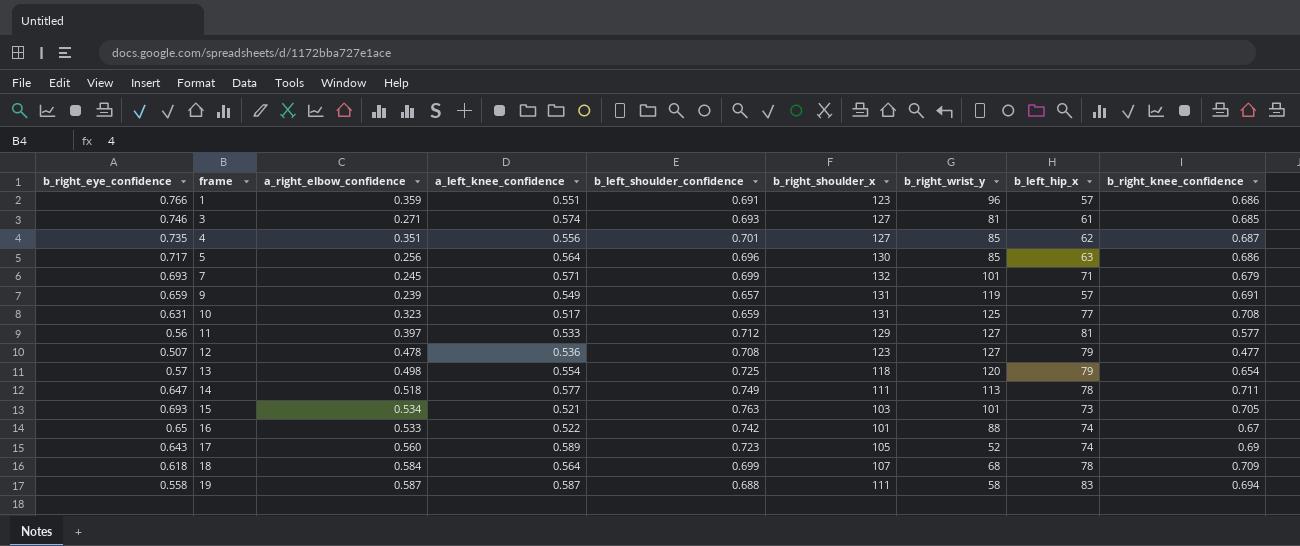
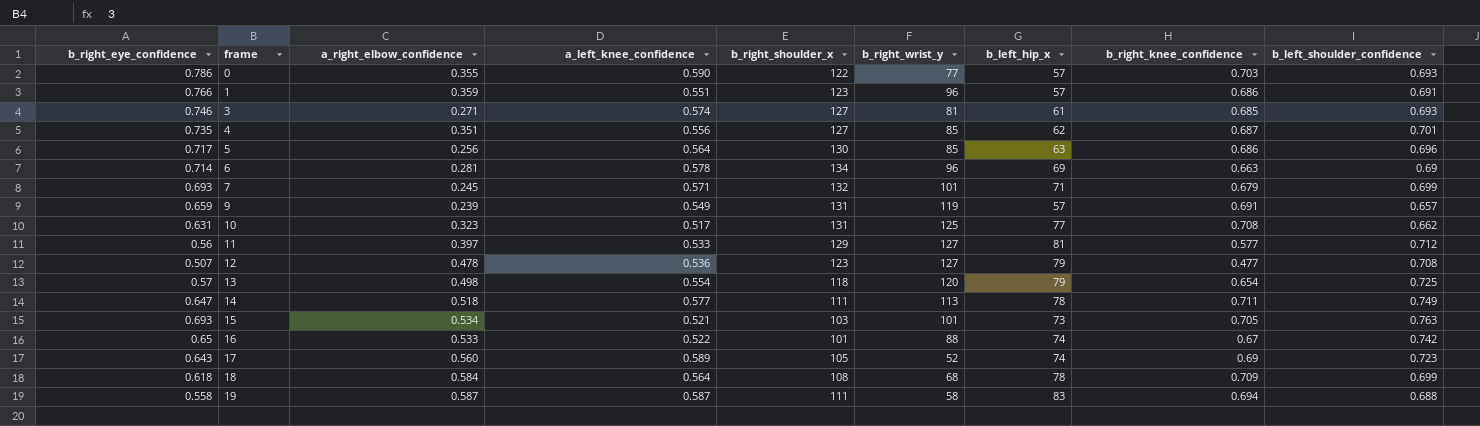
column b_left_shoulder_confidence | position: 5 -> 9
row 0: none -> 0.786 | 0.355 | 0.590 | 122 | 77 | 57 | 0.703 | 0.693
row 6: none -> 0.714 | 0.281 | 0.578 | 134 | 96 | 69 | 0.663 | 0.69
10 | b_left_shoulder_confidence: 0.659 -> 0.662
18 | b_right_shoulder_x: 107 -> 108

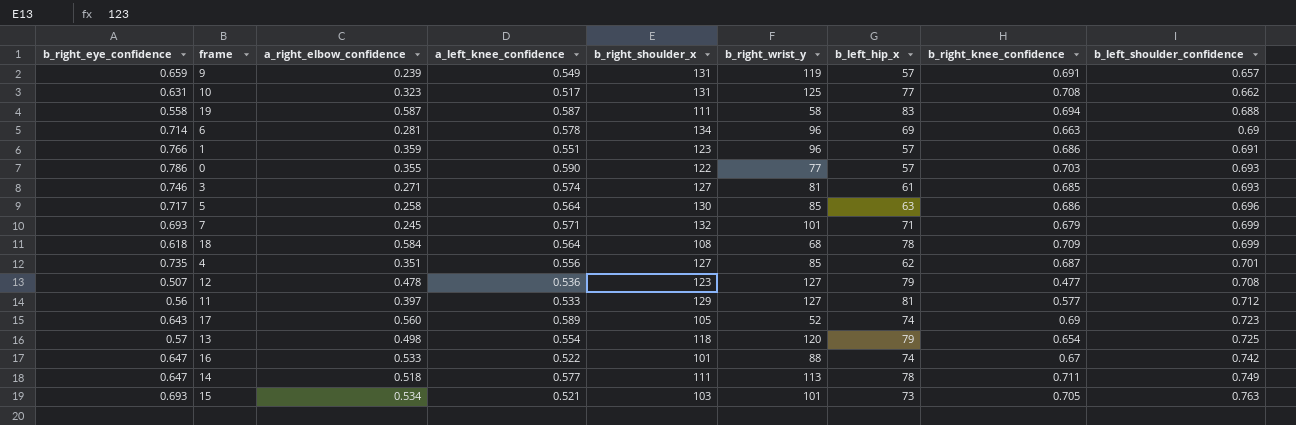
row order: frame ascending -> b_left_shoulder_confidence ascending
5 | a_right_elbow_confidence: 0.256 -> 0.258
16 | b_right_eye_confidence: 0.65 -> 0.647

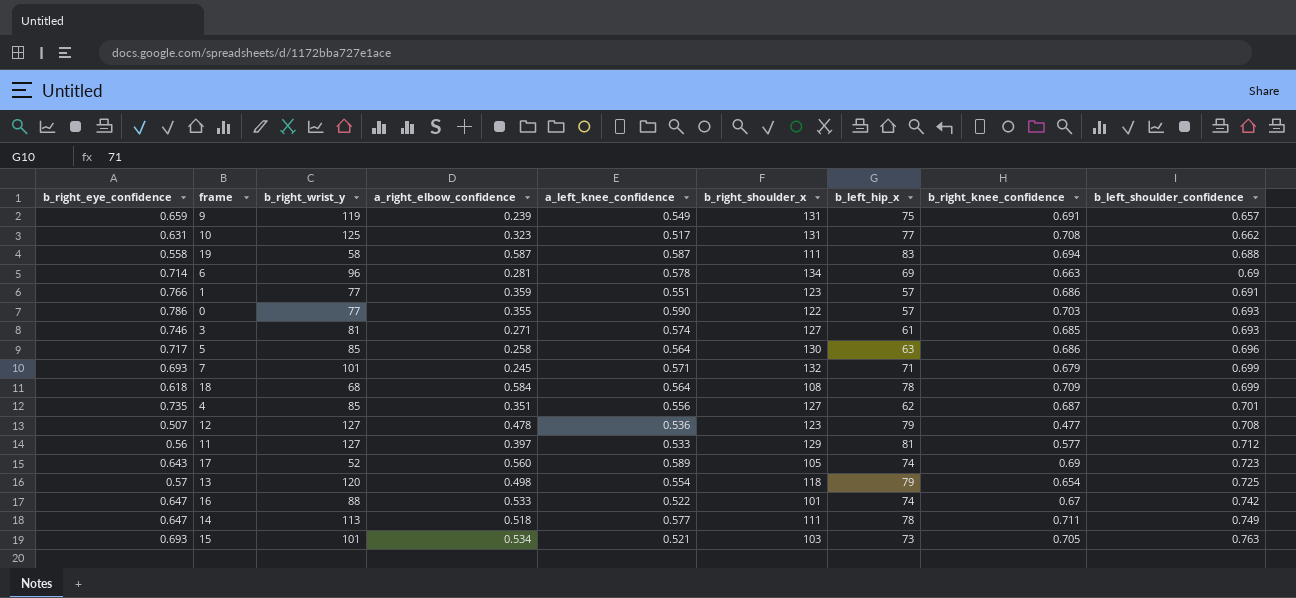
column b_right_wrist_y | position: 6 -> 3
9 | b_left_hip_x: 57 -> 75
1 | b_right_wrist_y: 96 -> 77

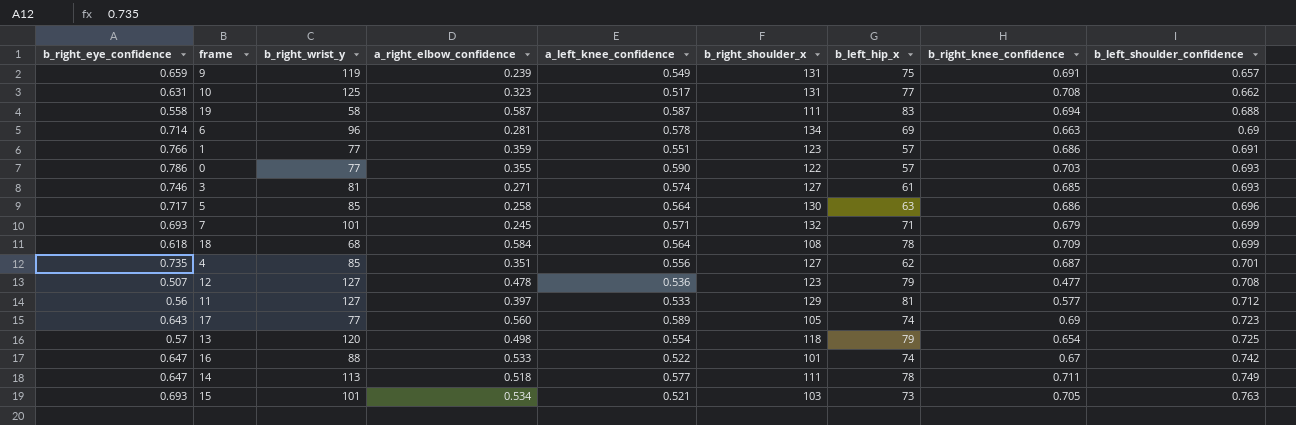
17 | b_right_wrist_y: 52 -> 77

